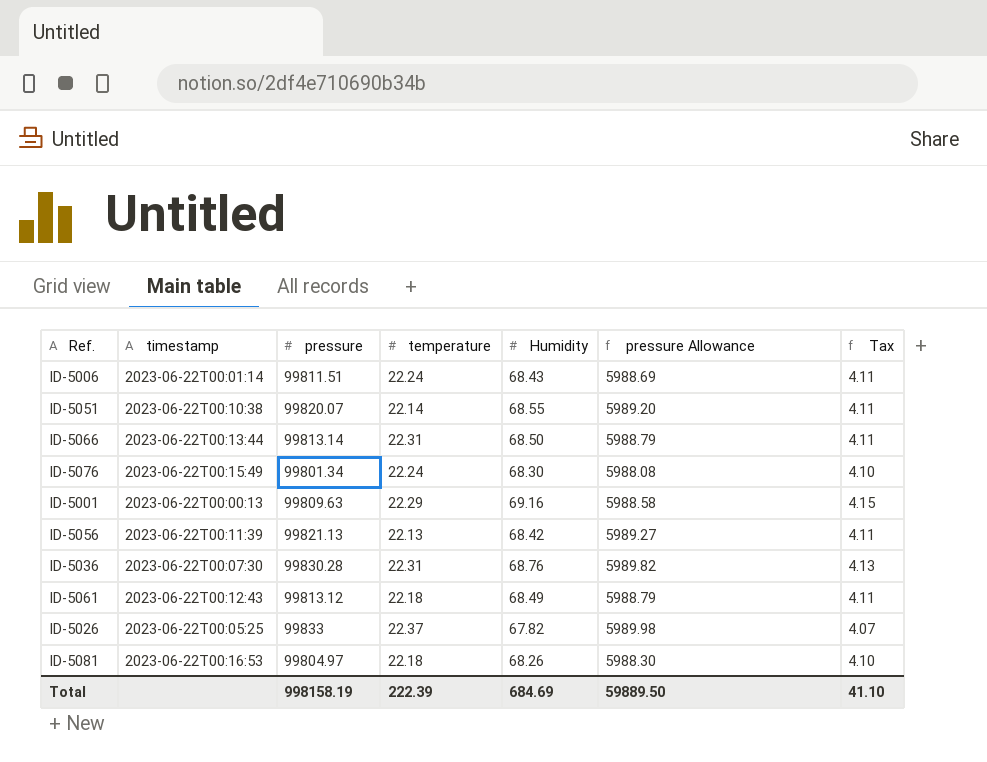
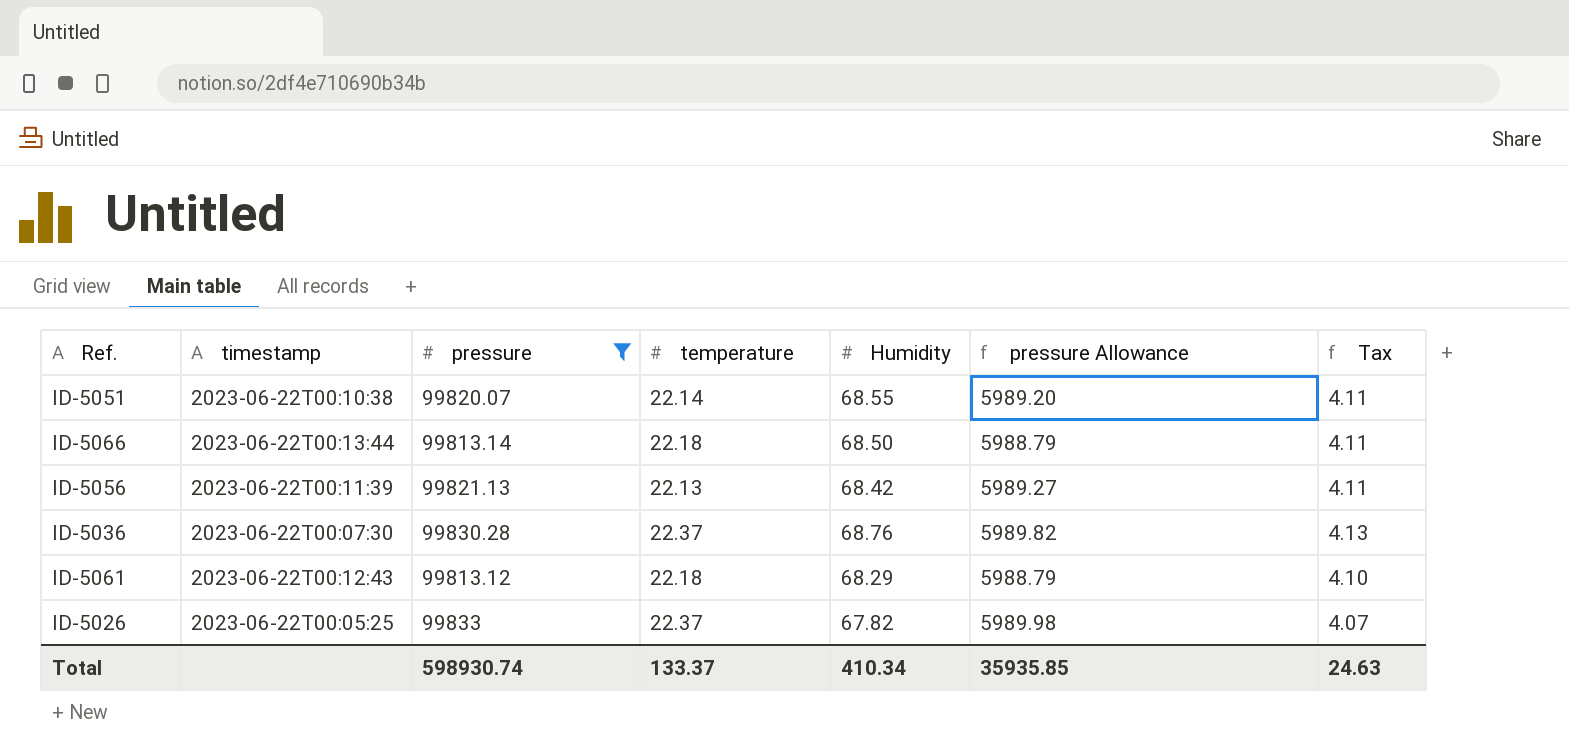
filter: none -> pressure >= 99813.12
ID-5066 | temperature: 22.31 -> 22.18
ID-5036 | temperature: 22.31 -> 22.37
ID-5061 | Humidity: 68.49 -> 68.29
ID-5061 | Tax: 4.11 -> 4.10
Total | pressure: 998158.19 -> 598930.74
Total | temperature: 222.39 -> 133.37
Total | Humidity: 684.69 -> 410.34
Total | pressure Allowance: 59889.50 -> 35935.85
Total | Tax: 41.10 -> 24.63

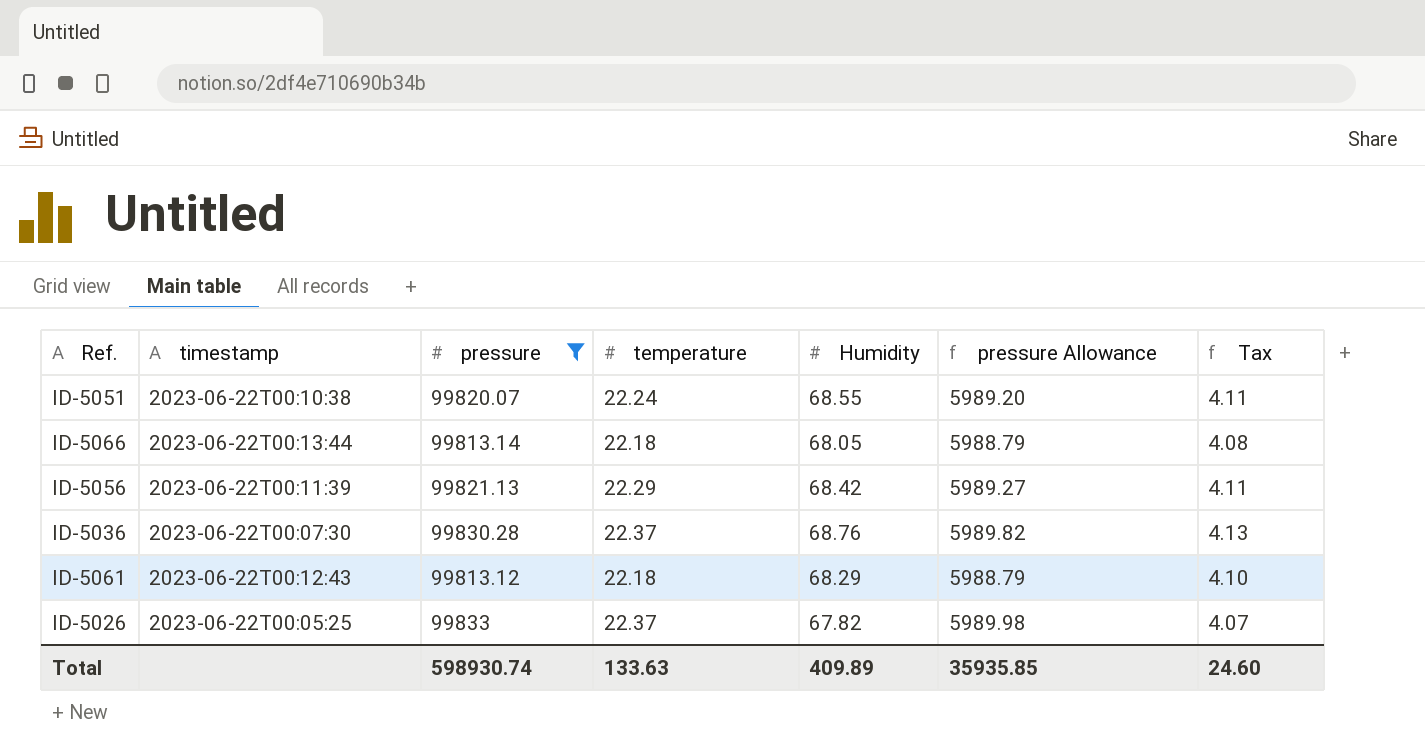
ID-5051 | temperature: 22.14 -> 22.24
ID-5066 | Humidity: 68.50 -> 68.05
ID-5066 | Tax: 4.11 -> 4.08
ID-5056 | temperature: 22.13 -> 22.29
Total | temperature: 133.37 -> 133.63
Total | Humidity: 410.34 -> 409.89
Total | Tax: 24.63 -> 24.60

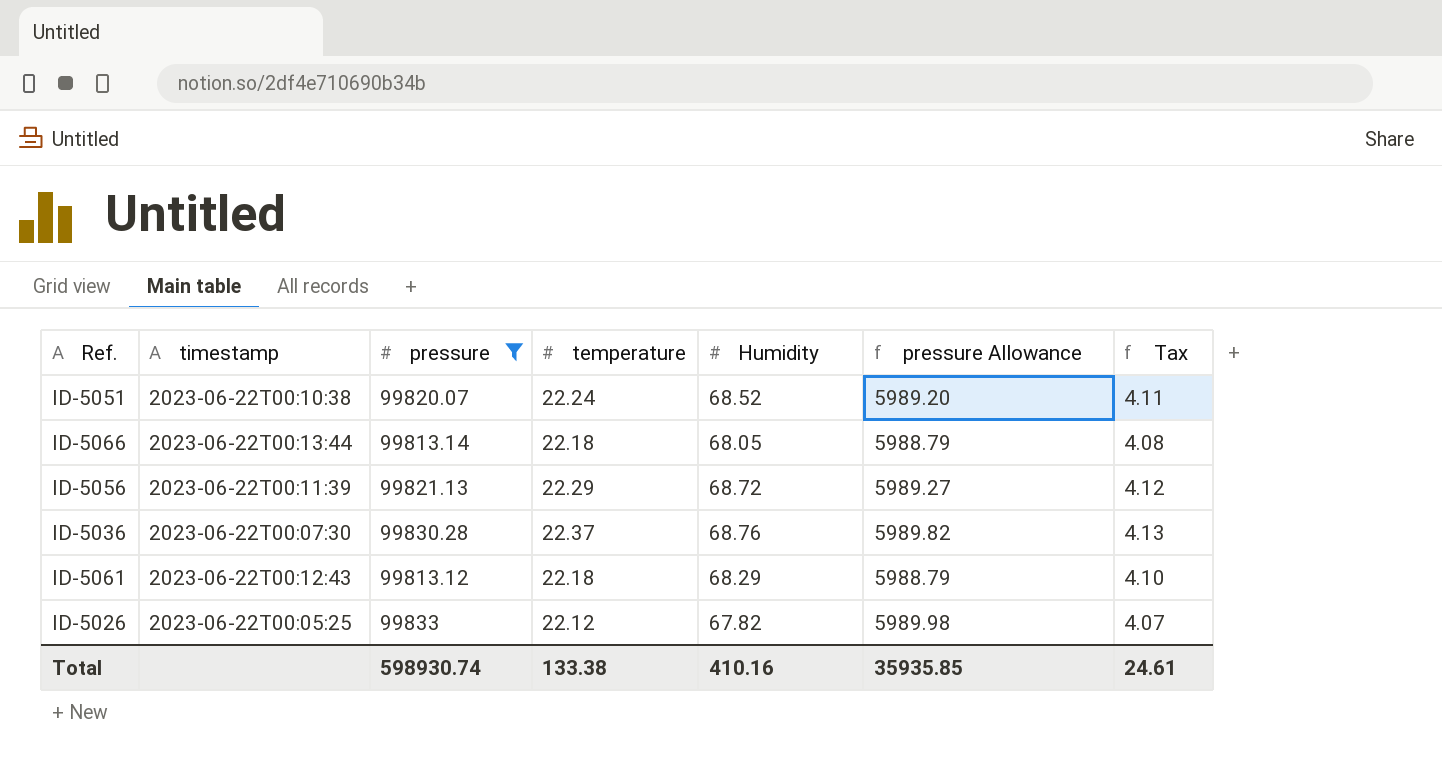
ID-5051 | Humidity: 68.55 -> 68.52
ID-5056 | Humidity: 68.42 -> 68.72
ID-5056 | Tax: 4.11 -> 4.12
ID-5026 | temperature: 22.37 -> 22.12
Total | temperature: 133.63 -> 133.38
Total | Humidity: 409.89 -> 410.16
Total | Tax: 24.60 -> 24.61

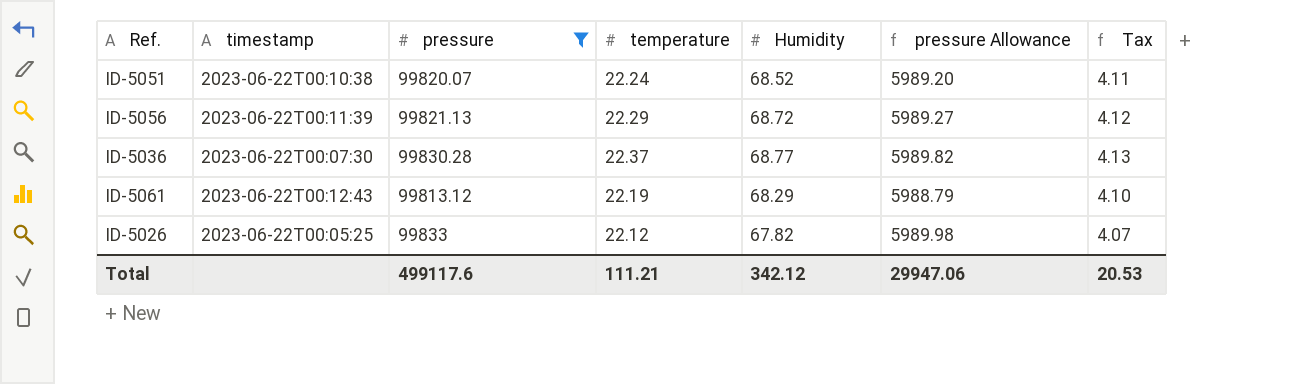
row ID-5066: 2023-06-22T00:13:44 | 99813.14 | 22.18 | 68.05 | 5988.79 | 4.08 -> none
ID-5036 | Humidity: 68.76 -> 68.77
ID-5061 | temperature: 22.18 -> 22.19
Total | pressure: 598930.74 -> 499117.6
Total | temperature: 133.38 -> 111.21
Total | Humidity: 410.16 -> 342.12
Total | pressure Allowance: 35935.85 -> 29947.06
Total | Tax: 24.61 -> 20.53

